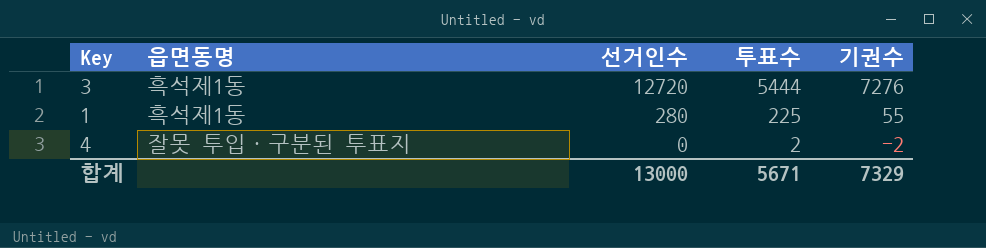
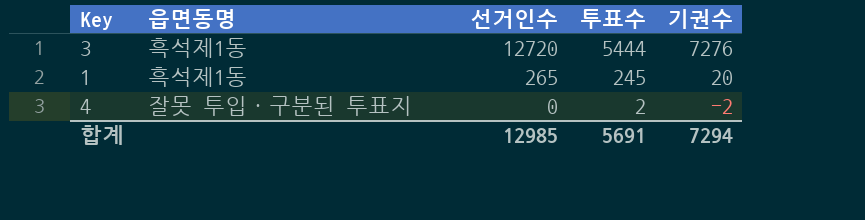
1 | 선거인수: 280 -> 265
1 | 투표수: 225 -> 245
1 | 기권수: 55 -> 20
합계 | 선거인수: 13000 -> 12985
합계 | 투표수: 5671 -> 5691
합계 | 기권수: 7329 -> 7294

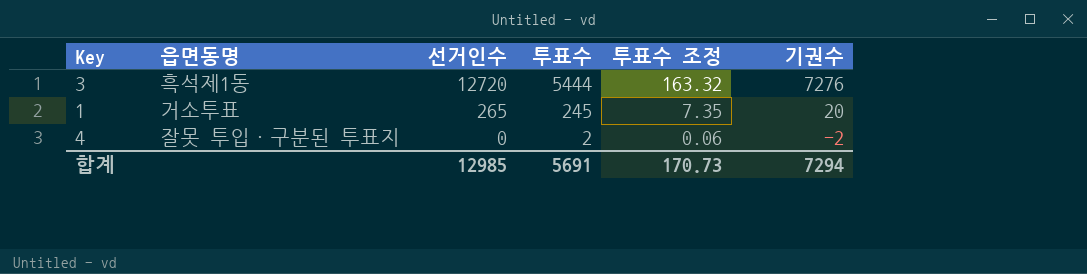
column 투표수 조정 | formula: none -> [투표수] * 0.03
1 | 읍면동명: 흑석제1동 -> 거소투표

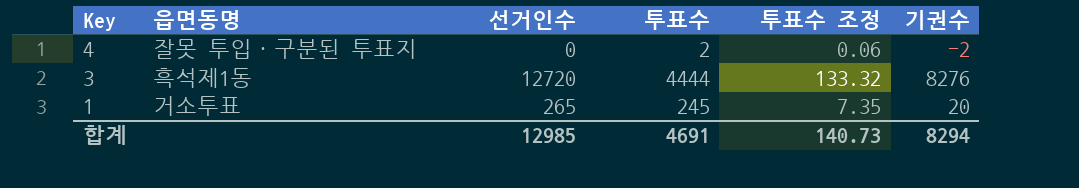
row order: 선거인수 descending -> Key descending
3 | 투표수: 5444 -> 4444
3 | 투표수 조정: 163.32 -> 133.32
3 | 기권수: 7276 -> 8276
합계 | 투표수: 5691 -> 4691
합계 | 투표수 조정: 170.73 -> 140.73
합계 | 기권수: 7294 -> 8294

